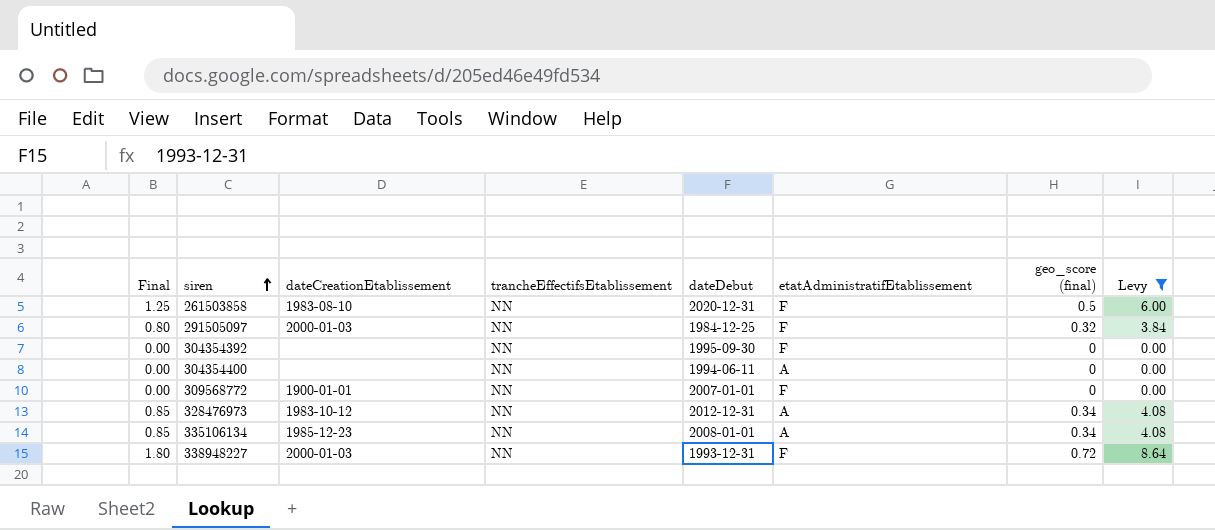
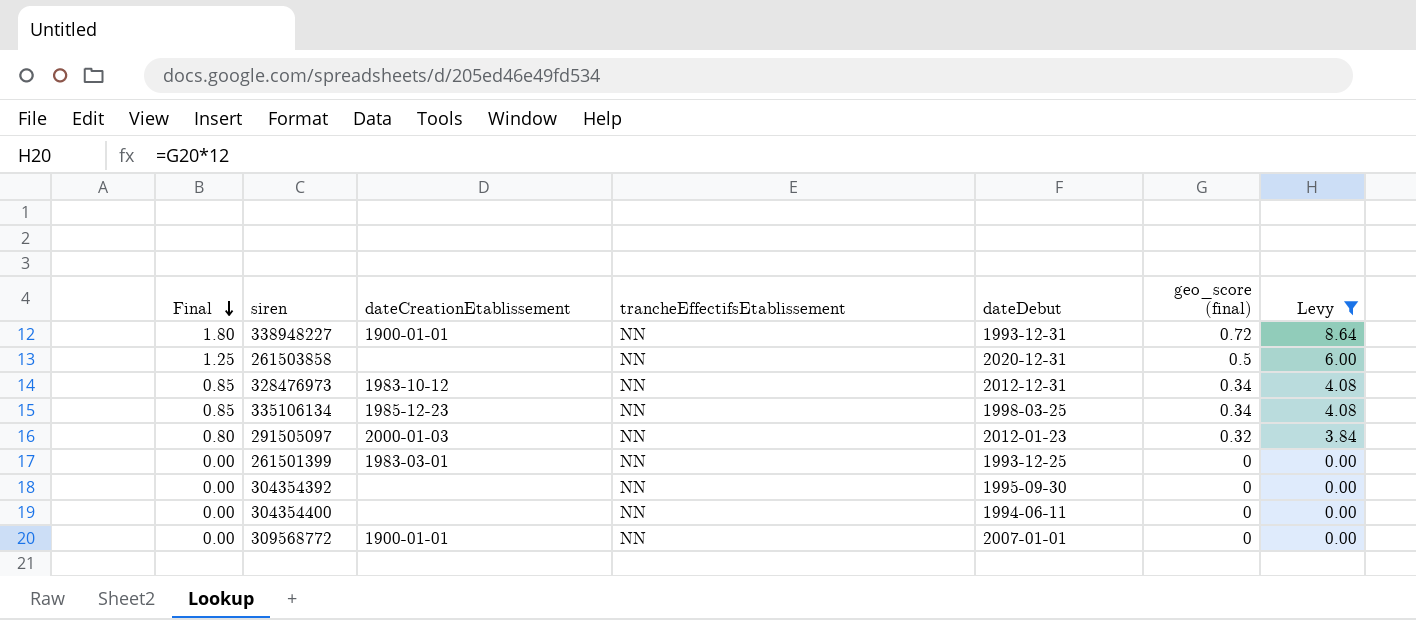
row order: siren ascending -> Final descending
column etatAdministratifEtablissement | position: 6 -> none
338948227 | dateCreationEtablissement: 2000-01-03 -> 1900-01-01
261503858 | dateCreationEtablissement: 1983-08-10 -> none
335106134 | dateDebut: 2008-01-01 -> 1998-03-25
291505097 | dateDebut: 1984-12-25 -> 2012-01-23
row 261501399: none -> 0.00 | 1983-03-01 | NN | 1993-12-25 | 0 | 0.00

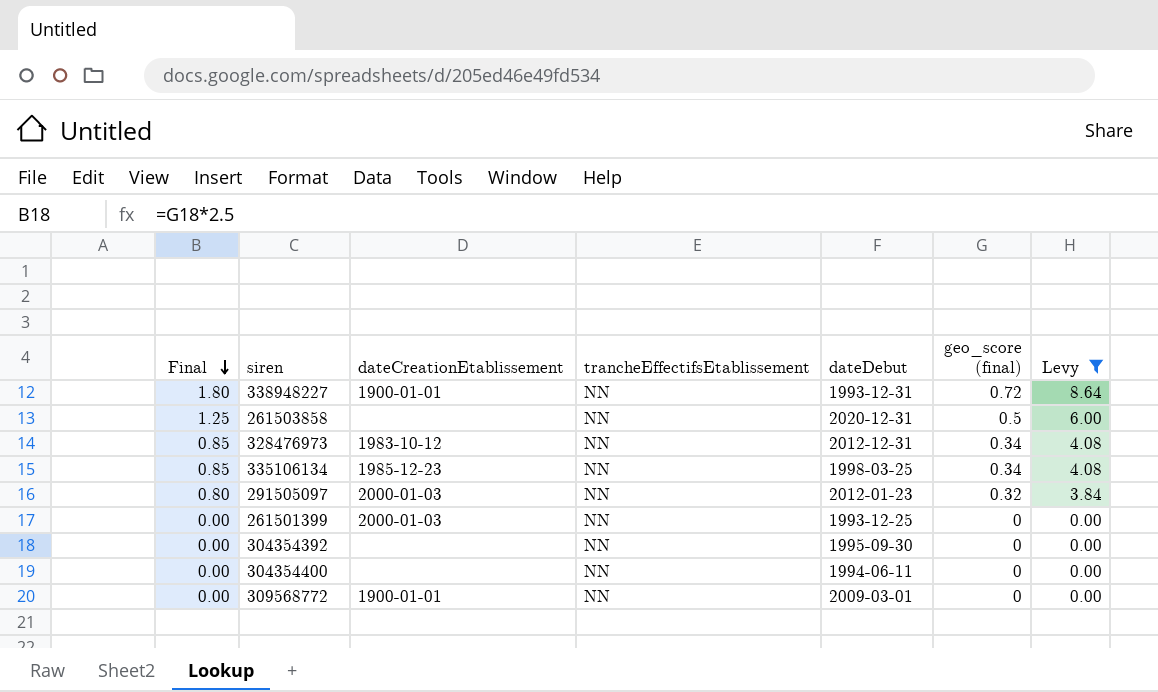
261501399 | dateCreationEtablissement: 1983-03-01 -> 2000-01-03
309568772 | dateDebut: 2007-01-01 -> 2009-03-01

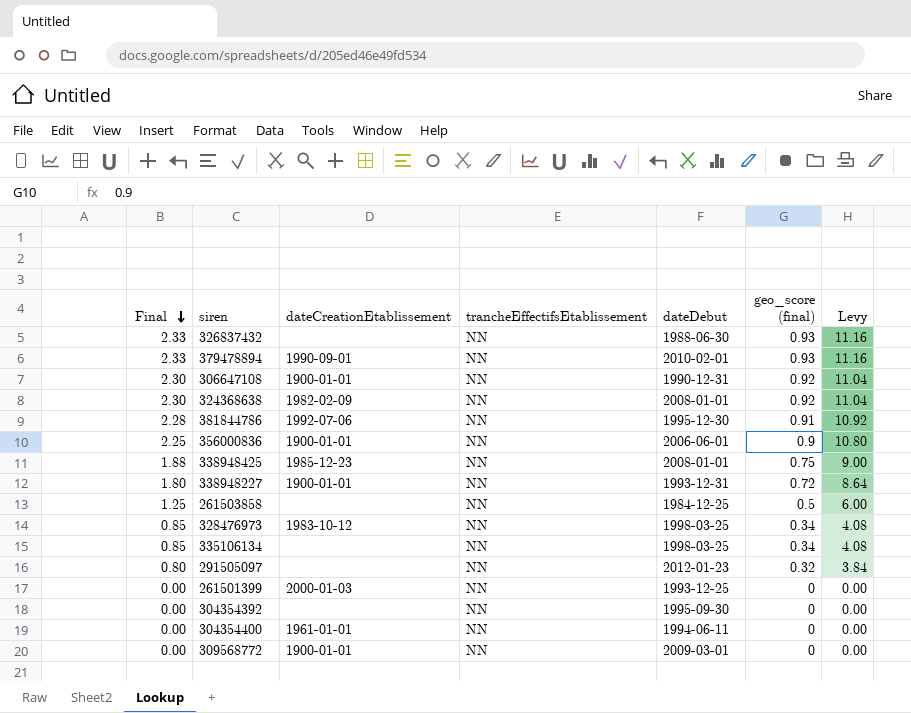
filter: Levy <= 8.64 -> none
261503858 | dateDebut: 2020-12-31 -> 1984-12-25
328476973 | dateDebut: 2012-12-31 -> 1998-03-25
335106134 | dateCreationEtablissement: 1985-12-23 -> none
291505097 | dateCreationEtablissement: 2000-01-03 -> none
304354400 | dateCreationEtablissement: none -> 1961-01-01

